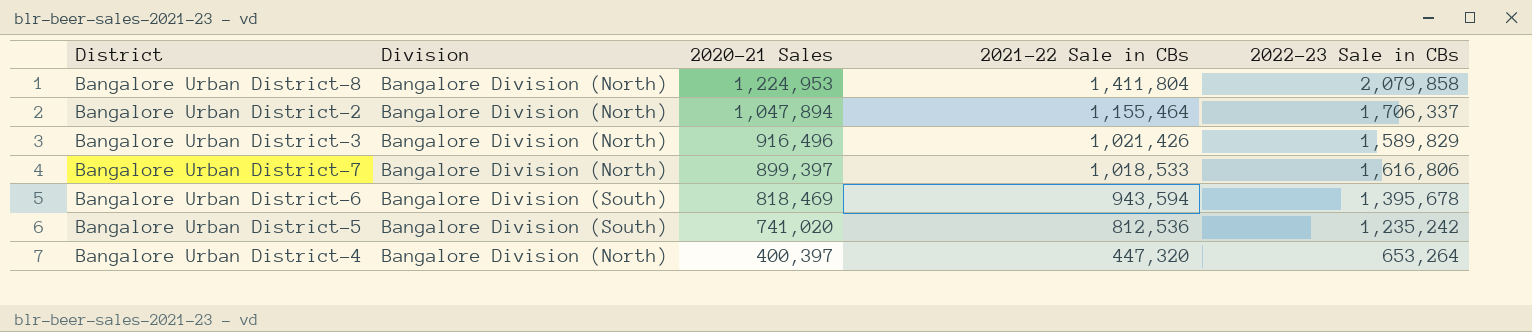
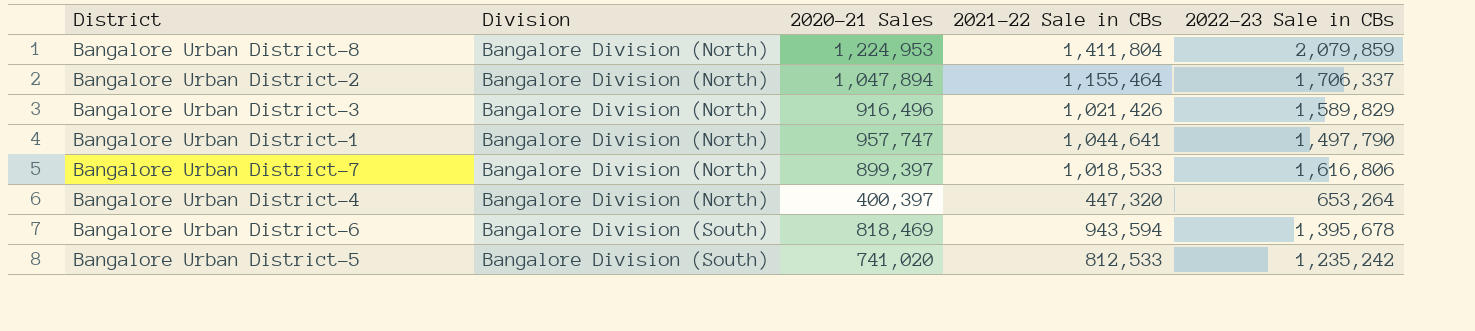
row order: 2020-21 Sales descending -> Division ascending
Bangalore Urban District-8 | 2022-23 Sale in CBs: 2,079,858 -> 2,079,859
row Bangalore Urban District-1: none -> Bangalore Division (North) | 957,747 | 1,044,641 | 1,497,790
Bangalore Urban District-5 | 2021-22 Sale in CBs: 812,536 -> 812,533

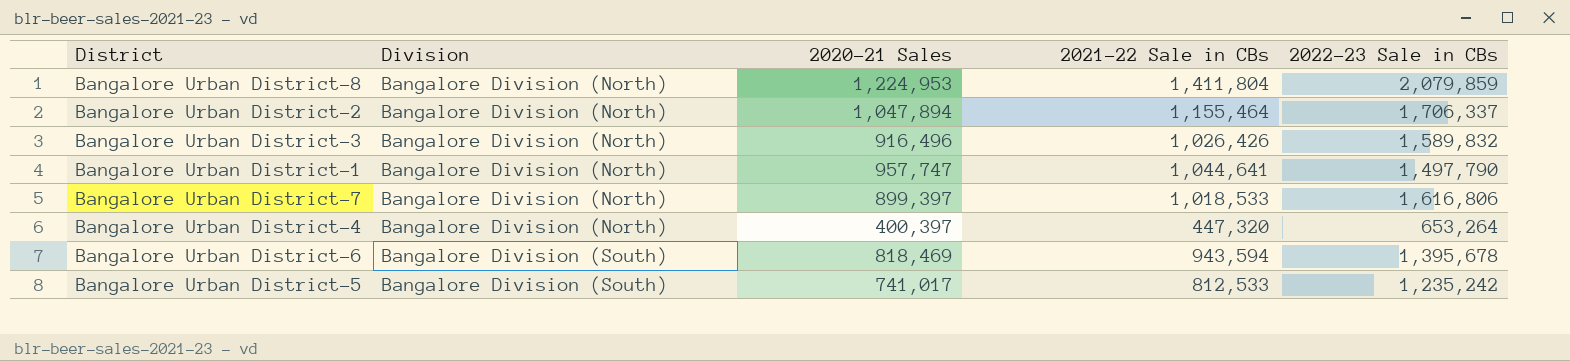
Bangalore Urban District-3 | 2021-22 Sale in CBs: 1,021,426 -> 1,026,426
Bangalore Urban District-3 | 2022-23 Sale in CBs: 1,589,829 -> 1,589,832
Bangalore Urban District-5 | 2020-21 Sales: 741,020 -> 741,017

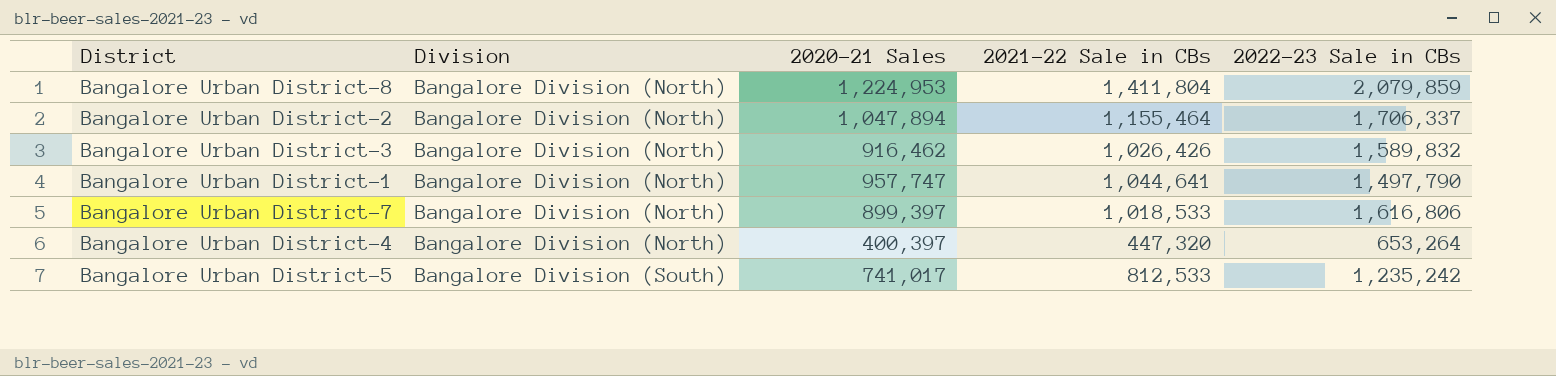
row Bangalore Urban District-6: Bangalore Division (South) | 818,469 | 943,594 | 1,395,678 -> none
Bangalore Urban District-3 | 2020-21 Sales: 916,496 -> 916,462

